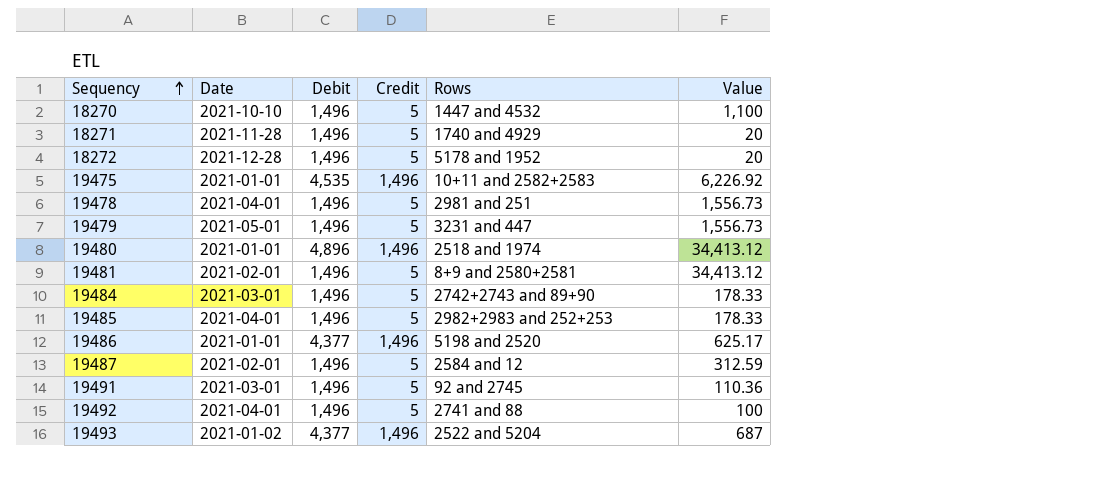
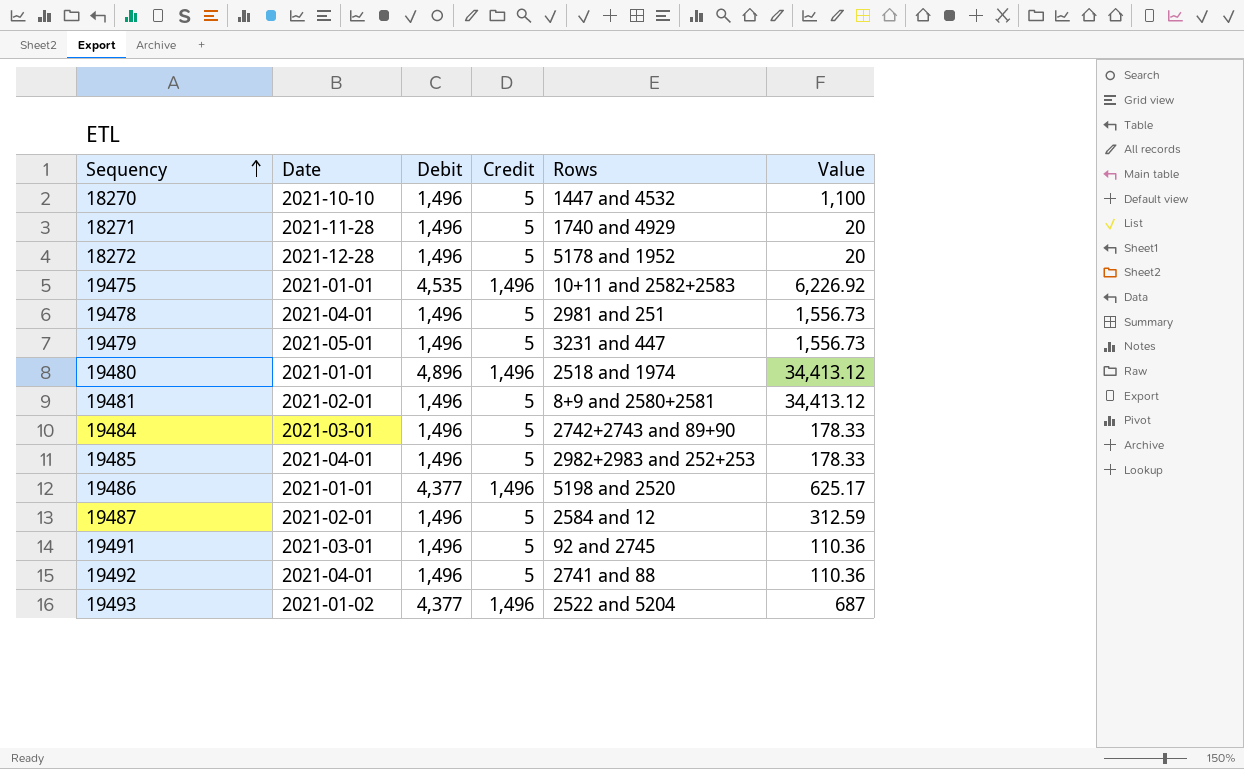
19492 | Value: 100 -> 110.36

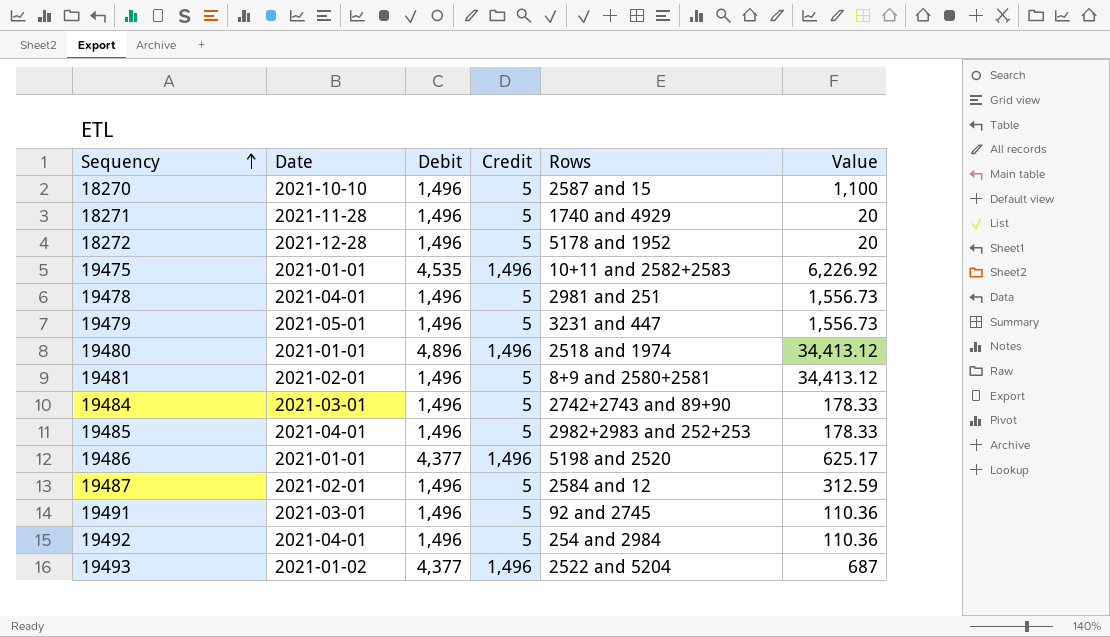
18270 | Rows: 1447 and 4532 -> 2587 and 15
19492 | Rows: 2741 and 88 -> 254 and 2984

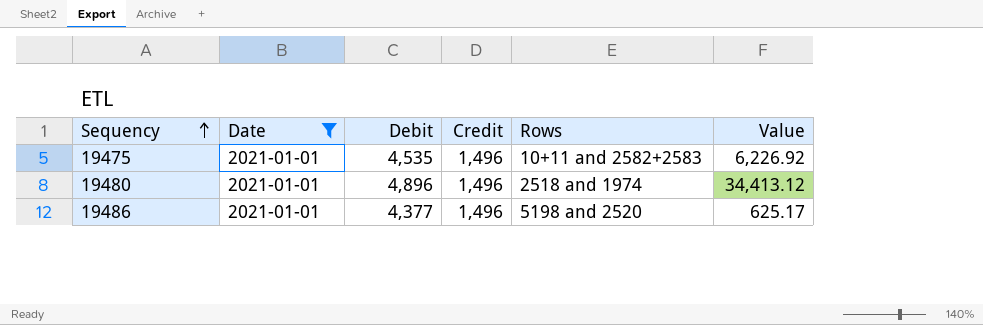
filter: none -> Date = 2021-01-01

